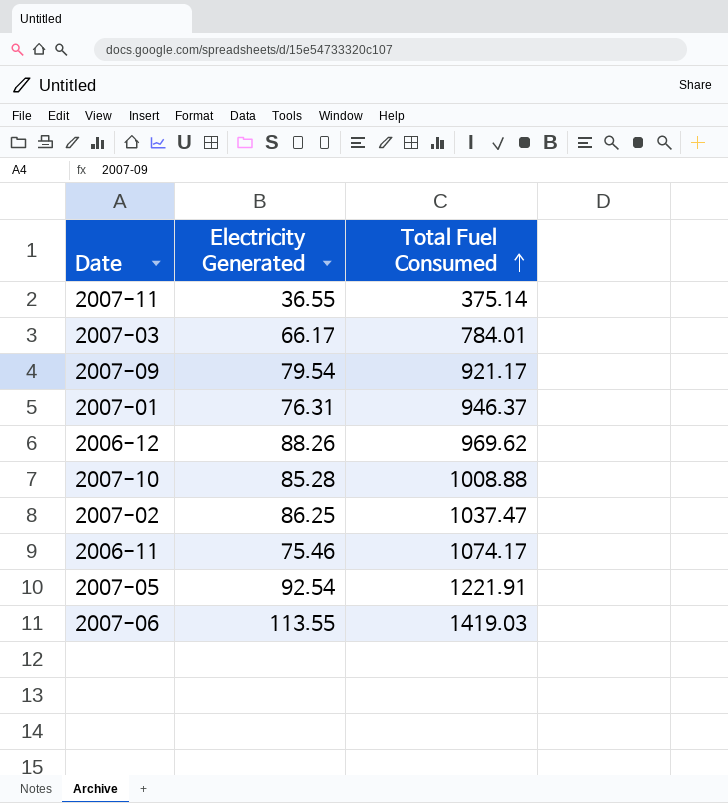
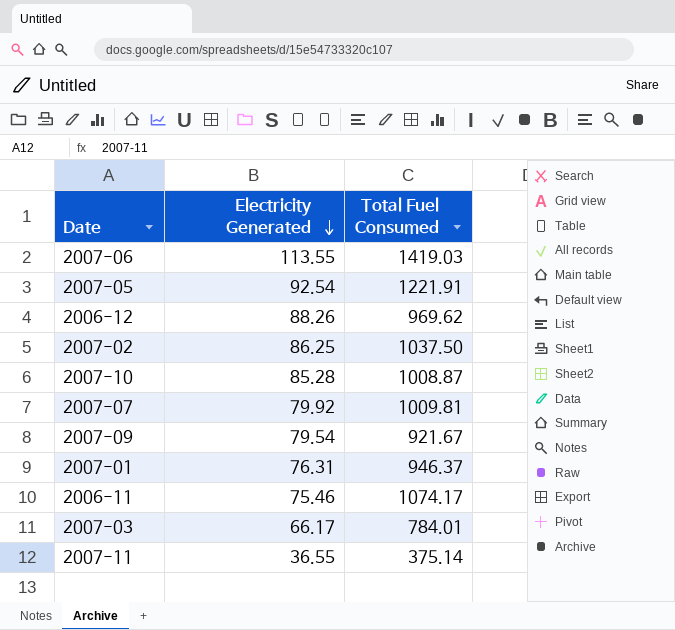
row order: Total Fuel Consumed ascending -> Electricity Generated descending
2007-02 | Total Fuel Consumed: 1037.47 -> 1037.50
2007-10 | Total Fuel Consumed: 1008.88 -> 1008.87
row 2007-07: none -> 79.92 | 1009.81
2007-09 | Total Fuel Consumed: 921.17 -> 921.67

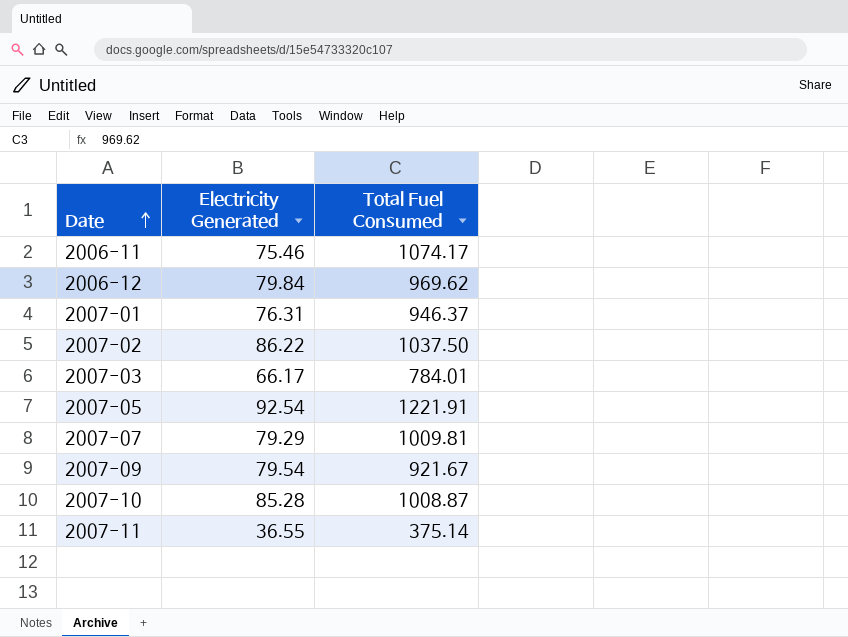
row order: Electricity Generated descending -> Date ascending
row 2007-06: 113.55 | 1419.03 -> none
2006-12 | Electricity Generated: 88.26 -> 79.84
2007-02 | Electricity Generated: 86.25 -> 86.22
2007-07 | Electricity Generated: 79.92 -> 79.29

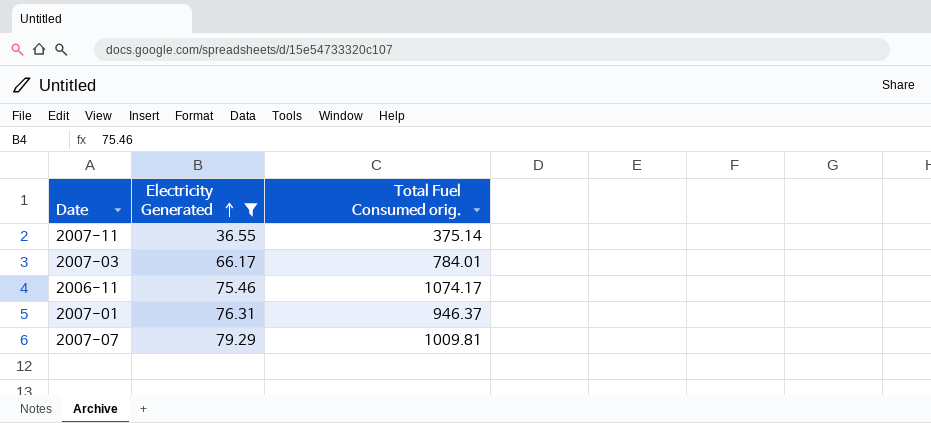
filter: none -> Electricity Generated <= 79.29
row order: Date ascending -> Electricity Generated ascending
column name: Total Fuel Consumed -> Total Fuel Consumed orig.

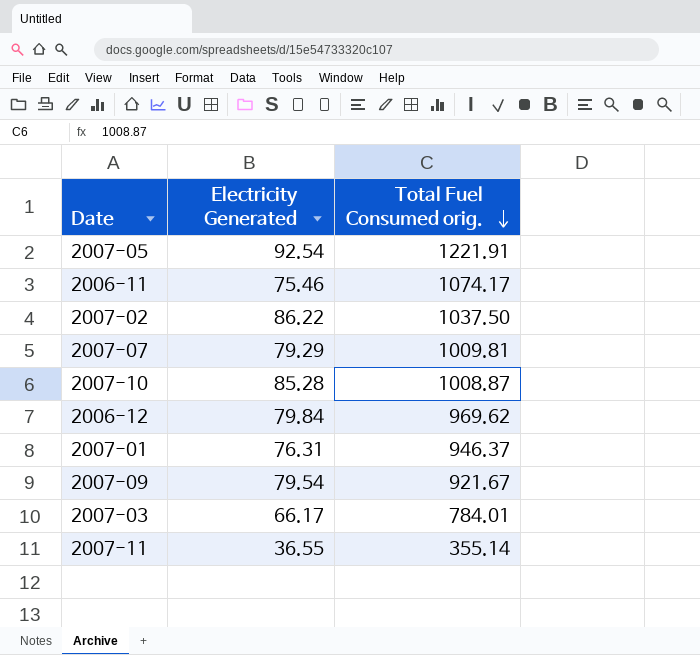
filter: Electricity Generated <= 79.29 -> none
row order: Electricity Generated ascending -> Total Fuel Consumed orig. descending
2007-11 | Total Fuel Consumed orig.: 375.14 -> 355.14

